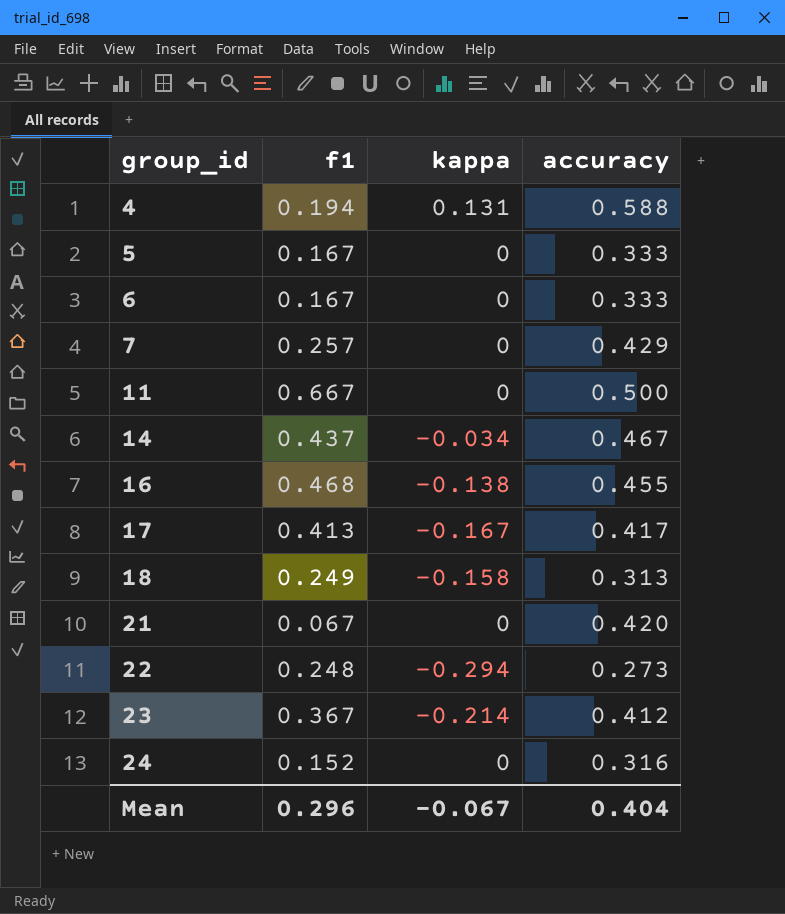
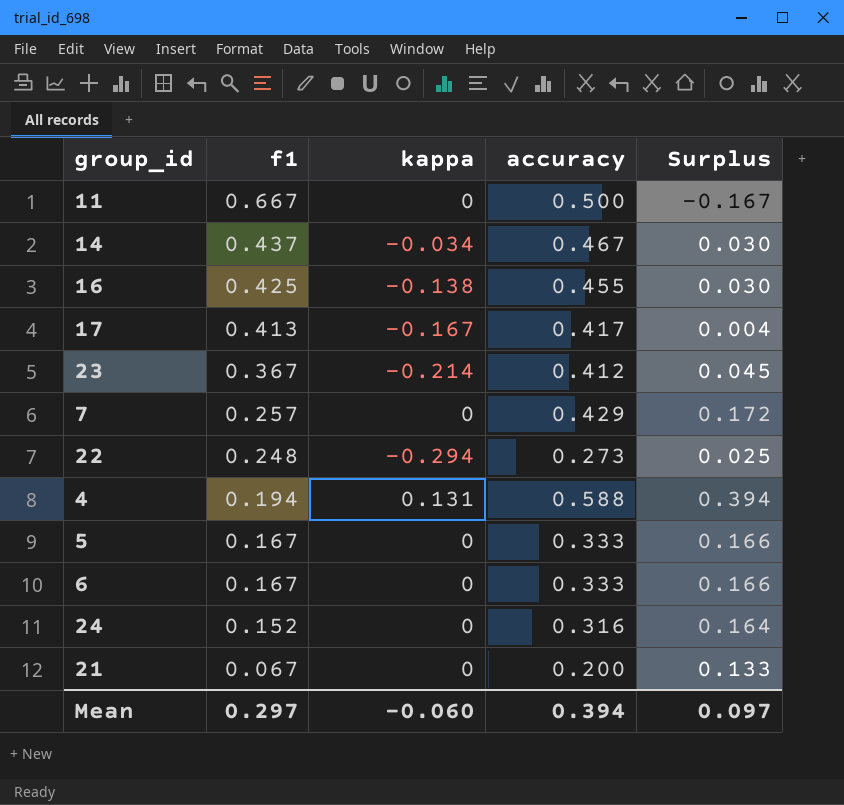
row order: group_id ascending -> f1 descending
column Surplus | formula: none -> [accuracy] - [f1]
row 18: 0.249 | -0.158 | 0.313 -> none
16 | f1: 0.468 -> 0.425
21 | accuracy: 0.420 -> 0.200
Mean | f1: 0.296 -> 0.297
Mean | kappa: -0.067 -> -0.060
Mean | accuracy: 0.404 -> 0.394

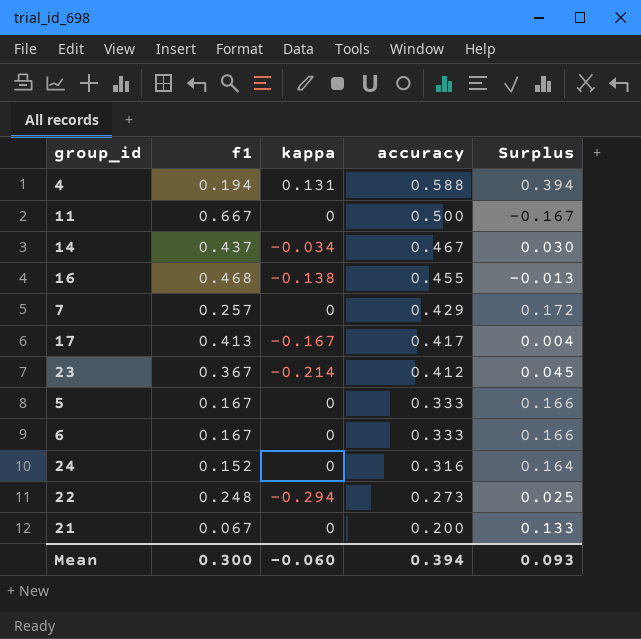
row order: f1 descending -> accuracy descending
16 | f1: 0.425 -> 0.468
16 | Surplus: 0.030 -> -0.013
Mean | f1: 0.297 -> 0.300
Mean | Surplus: 0.097 -> 0.093

